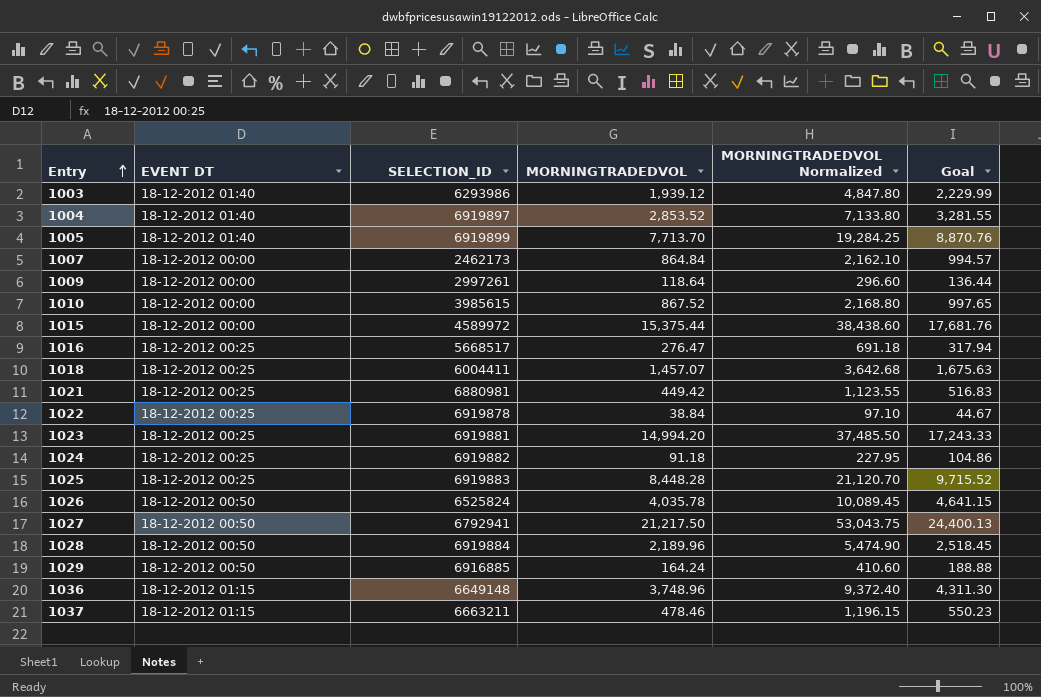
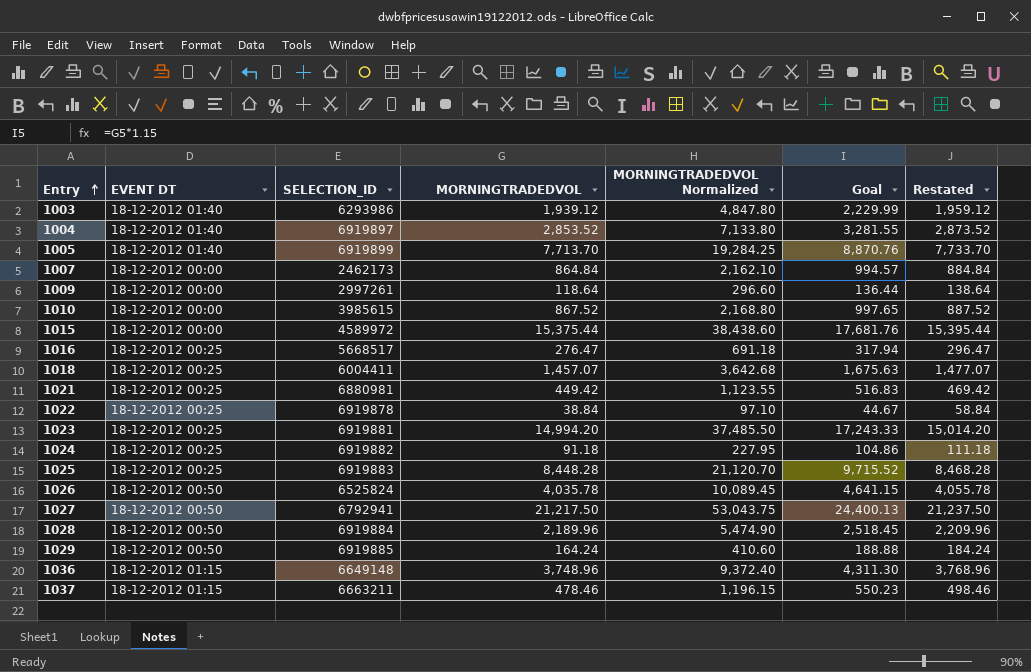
column Restated | formula: none -> [MORNINGTRADEDVOL] + 20
1029 | SELECTION_ID: 6916885 -> 6919885

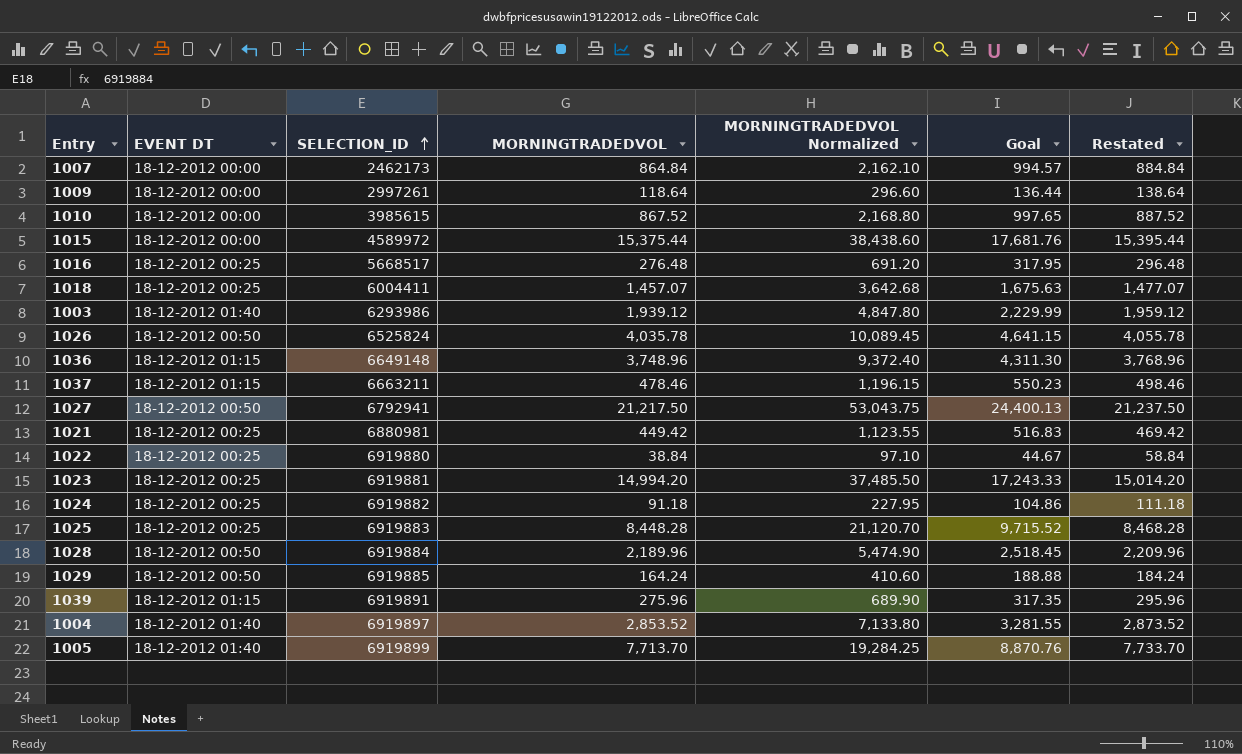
row order: Entry ascending -> SELECTION_ID ascending
1016 | MORNINGTRADEDVOL: 276.47 -> 276.48
1016 | MORNINGTRADEDVOL Normalized: 691.18 -> 691.20
1016 | Goal: 317.94 -> 317.95
1016 | Restated: 296.47 -> 296.48
1022 | SELECTION_ID: 6919878 -> 6919880
row 1039: none -> 18-12-2012 01:15 | 6919891 | 275.96 | 689.90 | 317.35 | 295.96

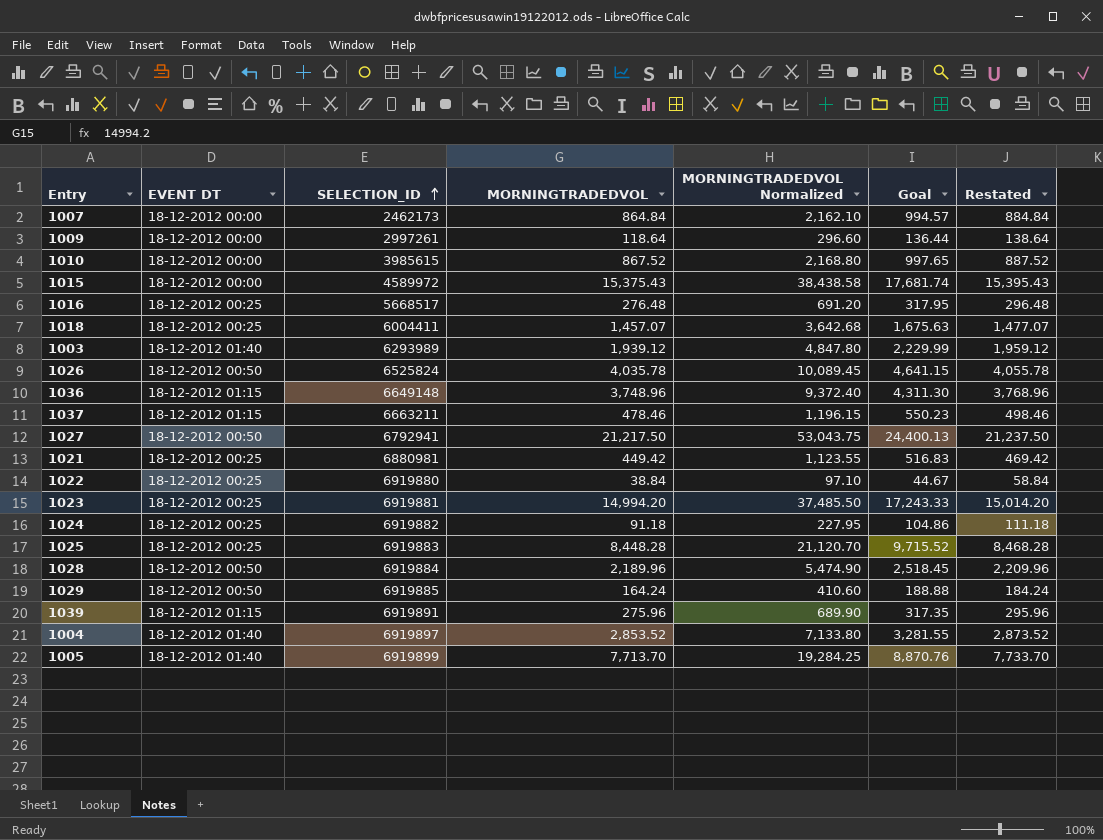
1015 | MORNINGTRADEDVOL: 15,375.44 -> 15,375.43
1015 | MORNINGTRADEDVOL Normalized: 38,438.60 -> 38,438.58
1015 | Goal: 17,681.76 -> 17,681.74
1015 | Restated: 15,395.44 -> 15,395.43
1003 | SELECTION_ID: 6293986 -> 6293989

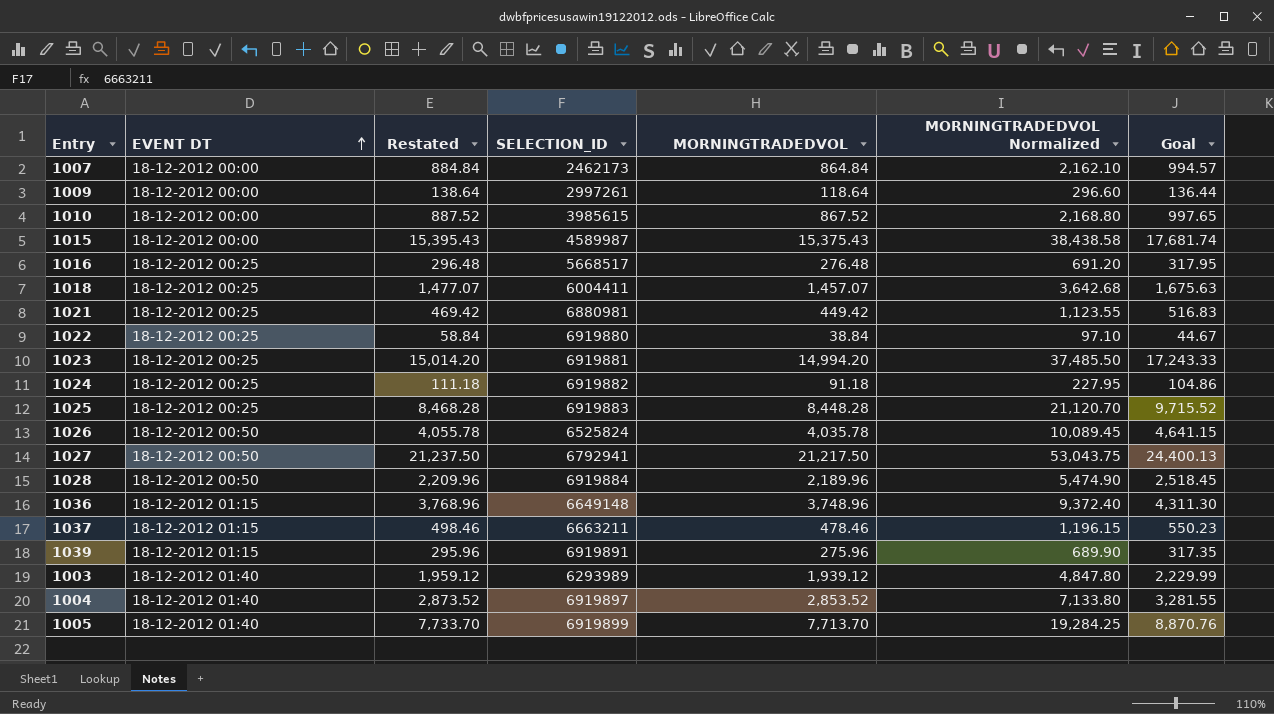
row order: SELECTION_ID ascending -> EVENT DT ascending
column Restated | position: 7 -> 3
row 1029: 18-12-2012 00:50 | 6919885 | 164.24 | 410.60 | 188.88 | 184.24 -> none
1015 | SELECTION_ID: 4589972 -> 4589987

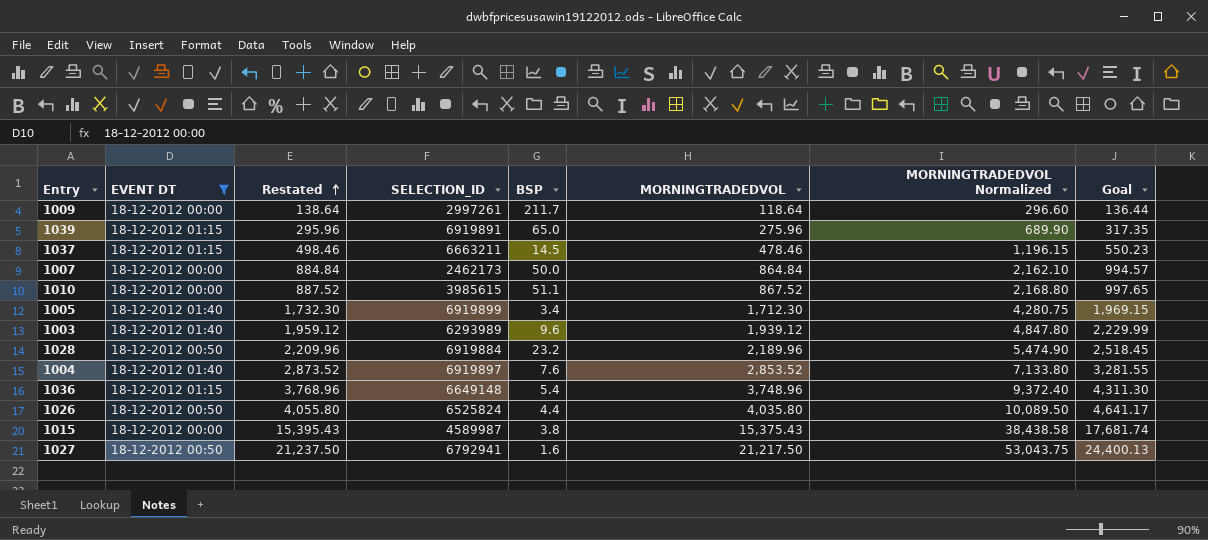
filter: none -> EVENT DT != 18-12-2012 00:25
row order: EVENT DT ascending -> Restated ascending
column BSP | position: none -> 5
1005 | Restated: 7,733.70 -> 1,732.30
1005 | MORNINGTRADEDVOL: 7,713.70 -> 1,712.30
1005 | MORNINGTRADEDVOL Normalized: 19,284.25 -> 4,280.75
1005 | Goal: 8,870.76 -> 1,969.15
1026 | Restated: 4,055.78 -> 4,055.80
1026 | MORNINGTRADEDVOL: 4,035.78 -> 4,035.80
1026 | MORNINGTRADEDVOL Normalized: 10,089.45 -> 10,089.50
1026 | Goal: 4,641.15 -> 4,641.17

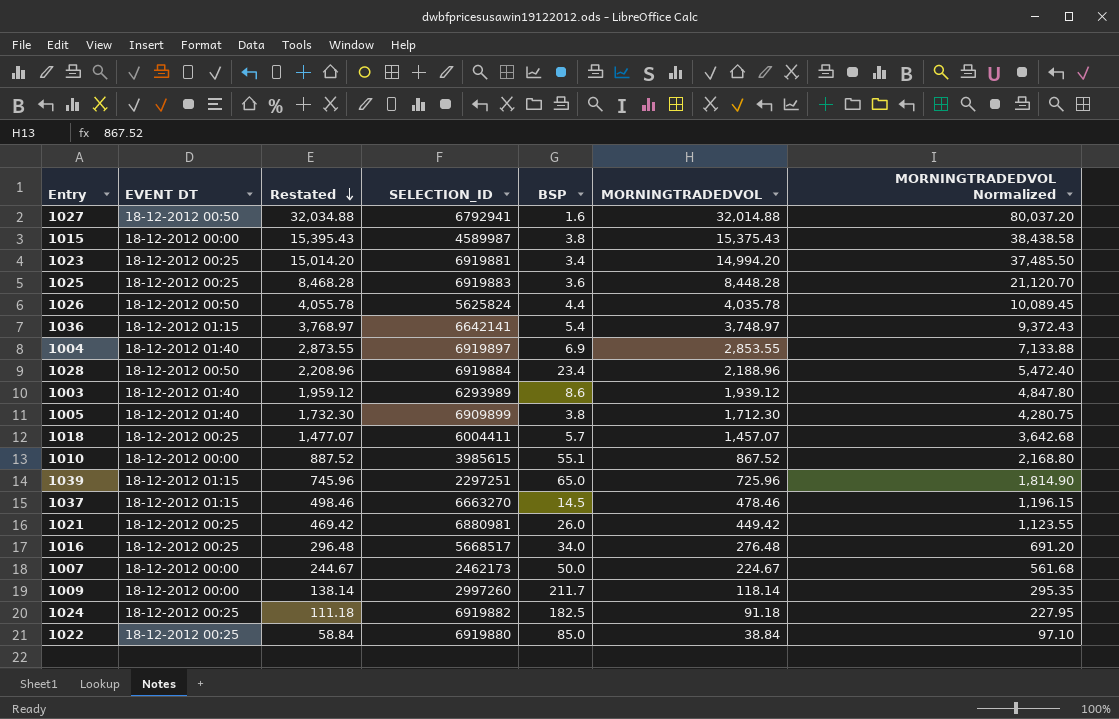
filter: EVENT DT != 18-12-2012 00:25 -> none
row order: Restated ascending -> Restated descending
column Goal | formula: [MORNINGTRADEDVOL] * 1.15 -> none
1027 | Restated: 21,237.50 -> 32,034.88
1027 | MORNINGTRADEDVOL: 21,217.50 -> 32,014.88
1027 | MORNINGTRADEDVOL Normalized: 53,043.75 -> 80,037.20
1026 | Restated: 4,055.80 -> 4,055.78
1026 | SELECTION_ID: 6525824 -> 5625824
1026 | MORNINGTRADEDVOL: 4,035.80 -> 4,035.78
1026 | MORNINGTRADEDVOL Normalized: 10,089.50 -> 10,089.45
1036 | Restated: 3,768.96 -> 3,768.97
1036 | SELECTION_ID: 6649148 -> 6642141
1036 | MORNINGTRADEDVOL: 3,748.96 -> 3,748.97
1036 | MORNINGTRADEDVOL Normalized: 9,372.40 -> 9,372.43
1004 | Restated: 2,873.52 -> 2,873.55
1004 | BSP: 7.6 -> 6.9
1004 | MORNINGTRADEDVOL: 2,853.52 -> 2,853.55
1004 | MORNINGTRADEDVOL Normalized: 7,133.80 -> 7,133.88
1028 | Restated: 2,209.96 -> 2,208.96
1028 | BSP: 23.2 -> 23.4
1028 | MORNINGTRADEDVOL: 2,189.96 -> 2,188.96
1028 | MORNINGTRADEDVOL Normalized: 5,474.90 -> 5,472.40
1003 | BSP: 9.6 -> 8.6
1005 | SELECTION_ID: 6919899 -> 6909899
1005 | BSP: 3.4 -> 3.8
1010 | BSP: 51.1 -> 55.1
1039 | Restated: 295.96 -> 745.96
1039 | SELECTION_ID: 6919891 -> 2297251
1039 | MORNINGTRADEDVOL: 275.96 -> 725.96
1039 | MORNINGTRADEDVOL Normalized: 689.90 -> 1,814.90
1037 | SELECTION_ID: 6663211 -> 6663270
1007 | Restated: 884.84 -> 244.67
1007 | MORNINGTRADEDVOL: 864.84 -> 224.67
1007 | MORNINGTRADEDVOL Normalized: 2,162.10 -> 561.68
1009 | Restated: 138.64 -> 138.14
1009 | SELECTION_ID: 2997261 -> 2997260
1009 | MORNINGTRADEDVOL: 118.64 -> 118.14
1009 | MORNINGTRADEDVOL Normalized: 296.60 -> 295.35

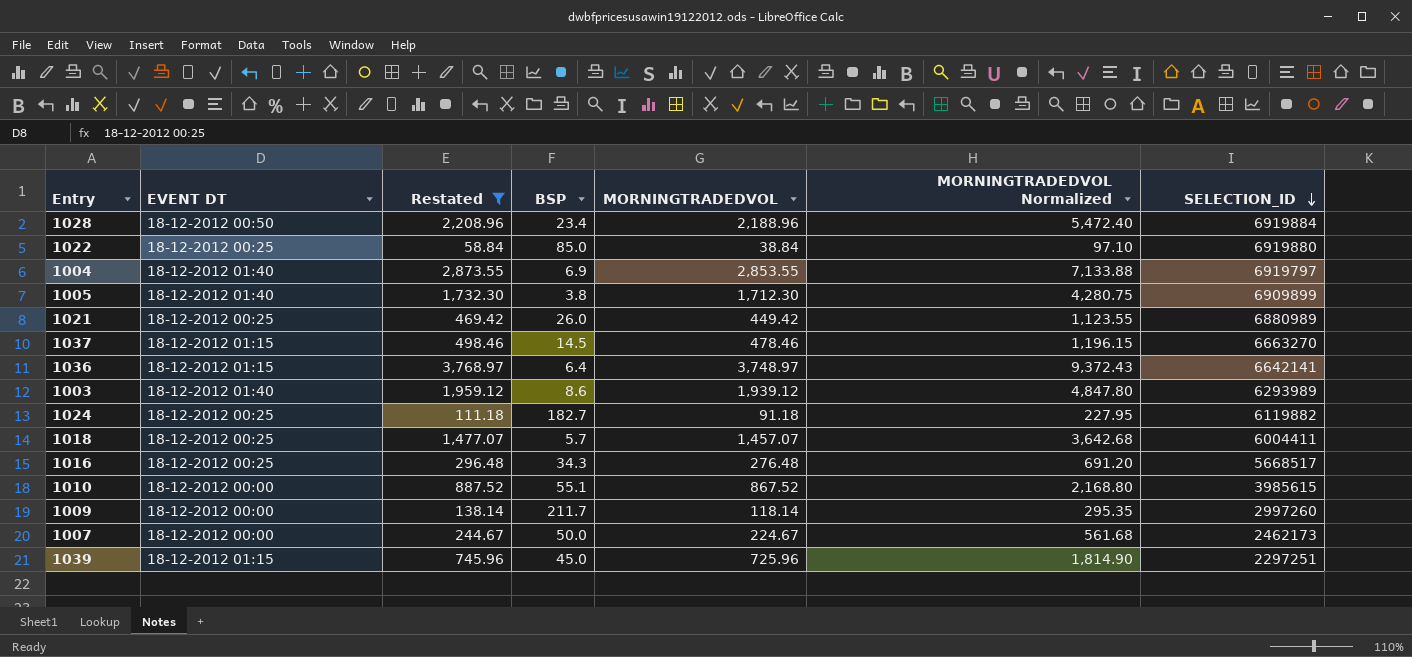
filter: none -> Restated <= 3,768.97
row order: Restated descending -> SELECTION_ID descending
column SELECTION_ID | position: 4 -> 7
1004 | SELECTION_ID: 6919897 -> 6919797
1021 | SELECTION_ID: 6880981 -> 6880989
1036 | BSP: 5.4 -> 6.4
1024 | BSP: 182.5 -> 182.7
1024 | SELECTION_ID: 6919882 -> 6119882
1016 | BSP: 34.0 -> 34.3
1039 | BSP: 65.0 -> 45.0

